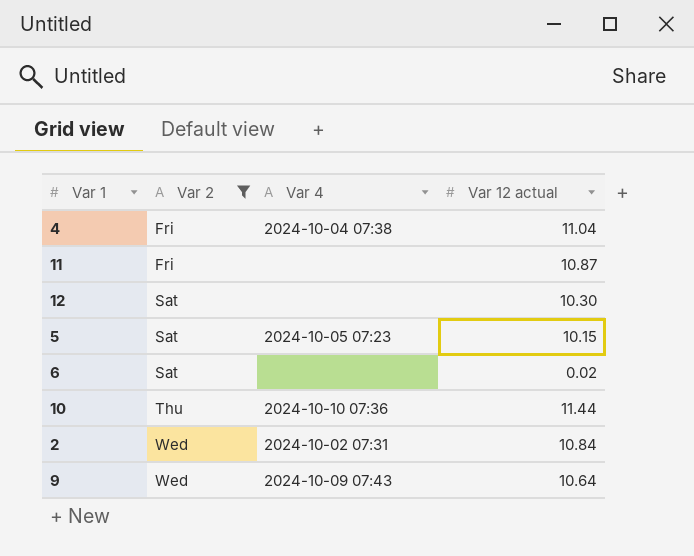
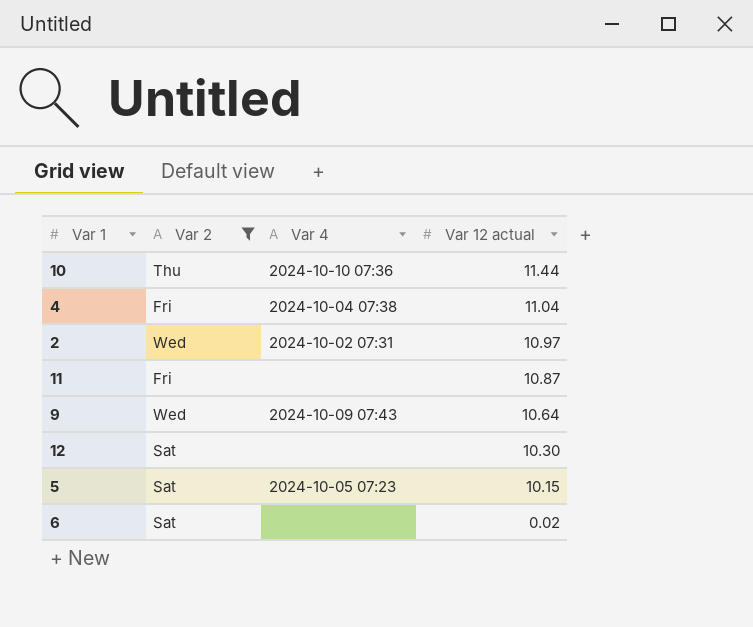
row order: Var 2 ascending -> Var 12 actual descending
2 | Var 12 actual: 10.84 -> 10.97

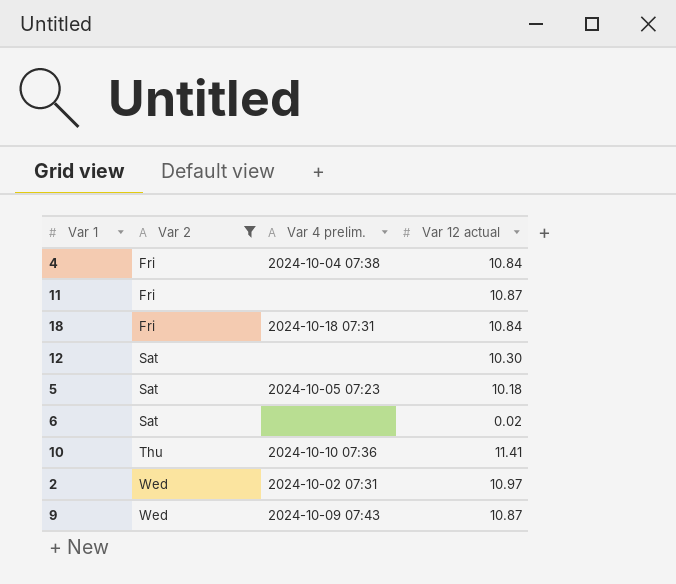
row order: Var 12 actual descending -> Var 2 ascending
column name: Var 4 -> Var 4 prelim.
4 | Var 12 actual: 11.04 -> 10.84
row 18: none -> Fri | 2024-10-18 07:31 | 10.84
5 | Var 12 actual: 10.15 -> 10.18
10 | Var 12 actual: 11.44 -> 11.41
9 | Var 12 actual: 10.64 -> 10.87

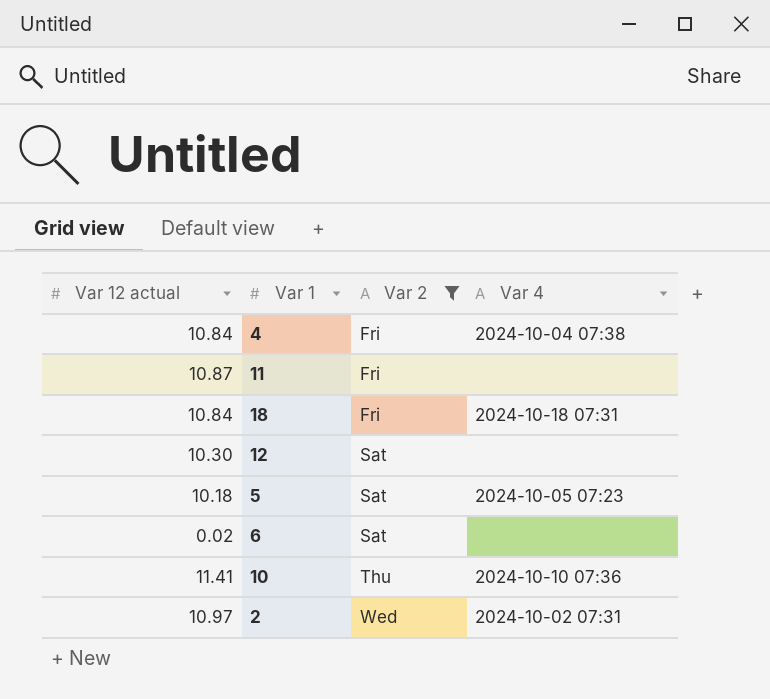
column Var 12 actual | position: 4 -> 1
column name: Var 4 prelim. -> Var 4
row 9: Wed | 2024-10-09 07:43 | 10.87 -> none

